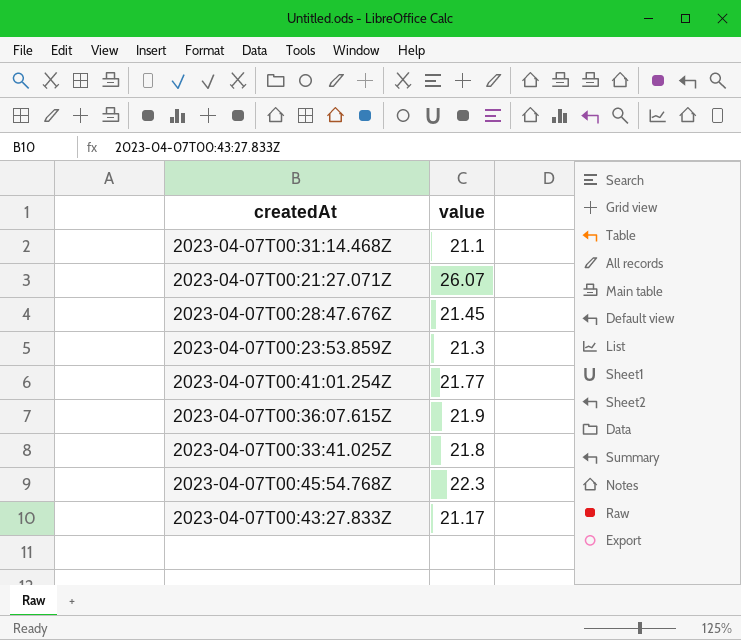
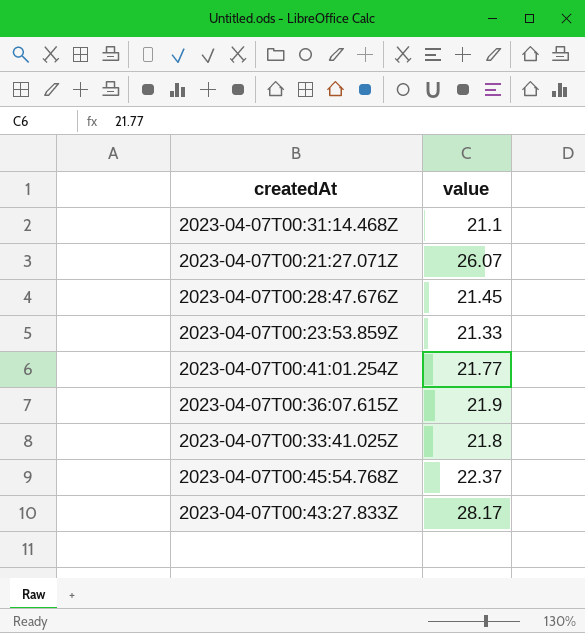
2023-04-07T00:23:53.859Z | value: 21.3 -> 21.33
2023-04-07T00:45:54.768Z | value: 22.3 -> 22.37
2023-04-07T00:43:27.833Z | value: 21.17 -> 28.17

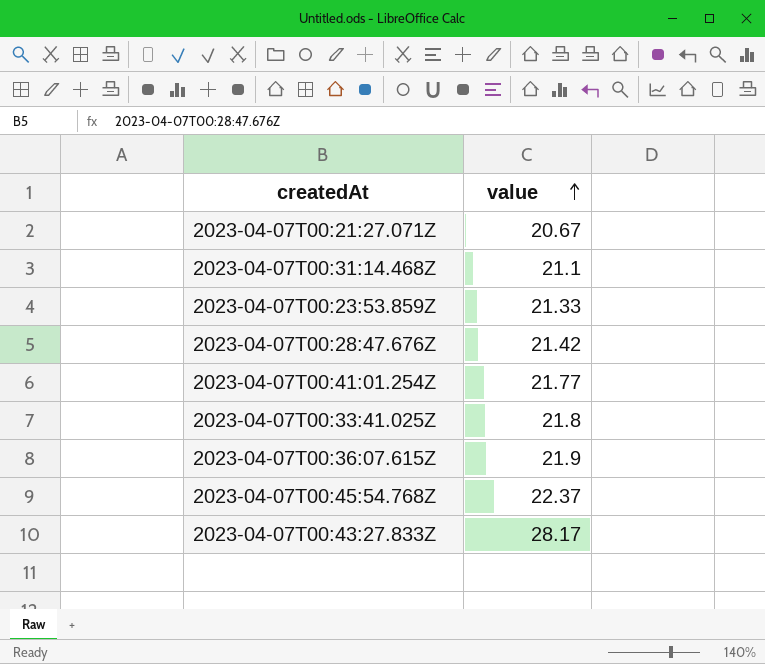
row order: none -> value ascending
2023-04-07T00:21:27.071Z | value: 26.07 -> 20.67
2023-04-07T00:28:47.676Z | value: 21.45 -> 21.42

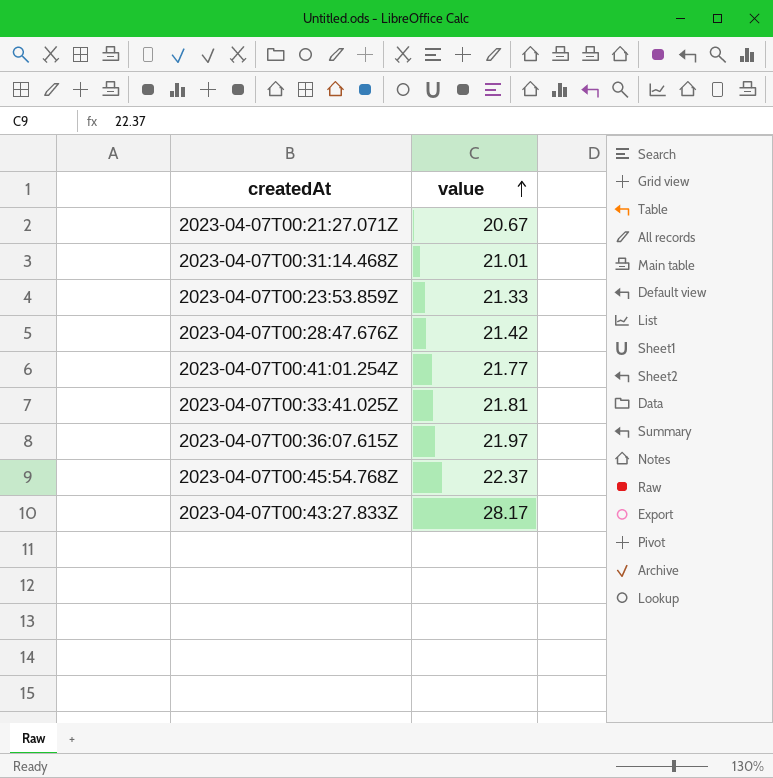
2023-04-07T00:31:14.468Z | value: 21.1 -> 21.01
2023-04-07T00:33:41.025Z | value: 21.8 -> 21.81
2023-04-07T00:36:07.615Z | value: 21.9 -> 21.97

